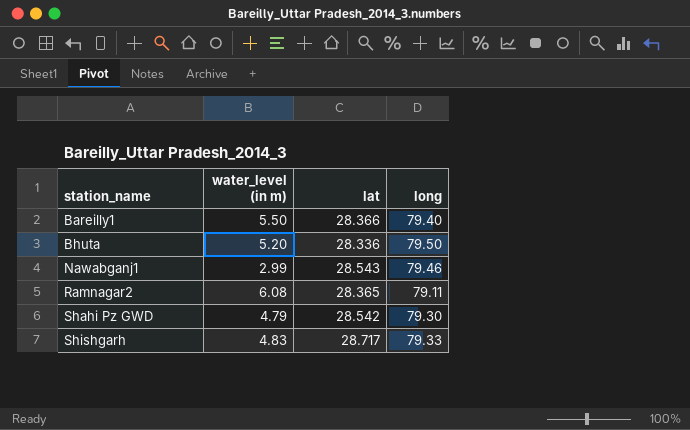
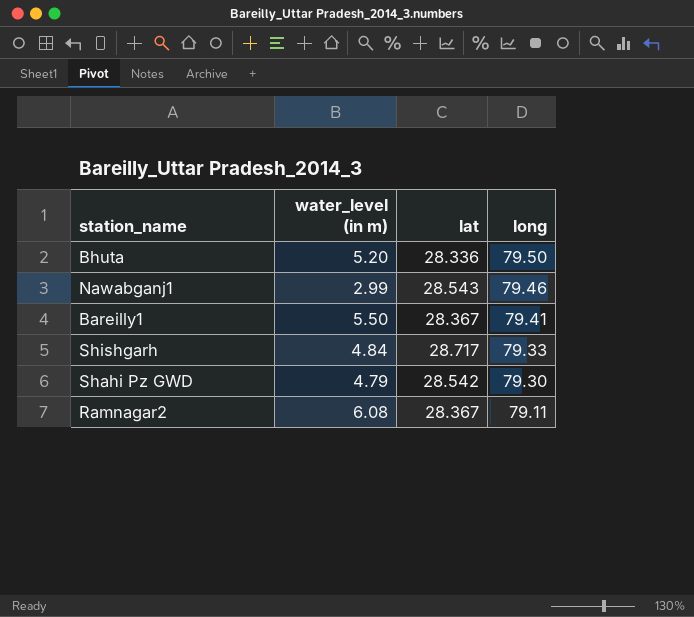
row order: station_name ascending -> long descending
Bareilly1 | lat: 28.366 -> 28.367
Bareilly1 | long: 79.40 -> 79.41
Shishgarh | water_level (in m): 4.83 -> 4.84
Ramnagar2 | lat: 28.365 -> 28.367

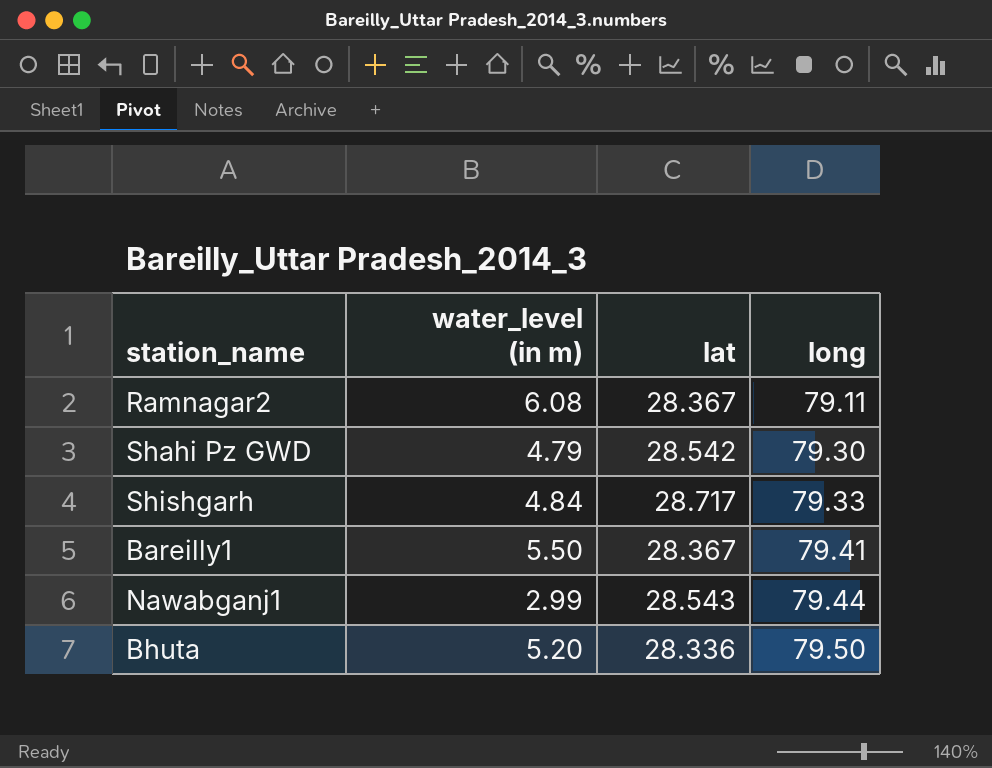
row order: long descending -> long ascending
Nawabganj1 | long: 79.46 -> 79.44

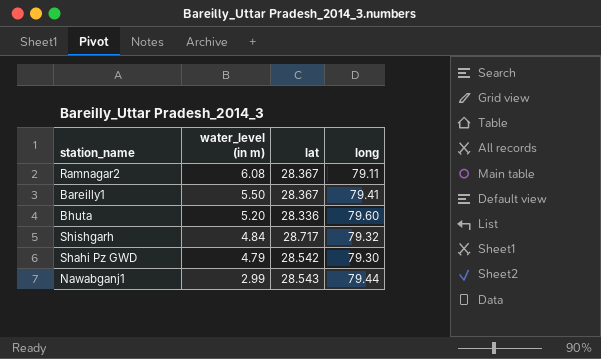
row order: long ascending -> water_level (in m) descending
Bhuta | long: 79.50 -> 79.60
Shishgarh | long: 79.33 -> 79.32

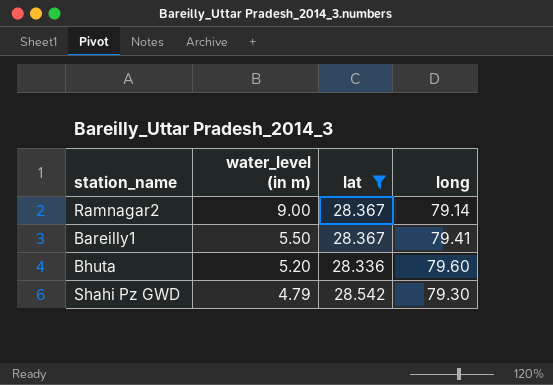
filter: none -> lat <= 28.542
Ramnagar2 | water_level (in m): 6.08 -> 9.00
Ramnagar2 | long: 79.11 -> 79.14

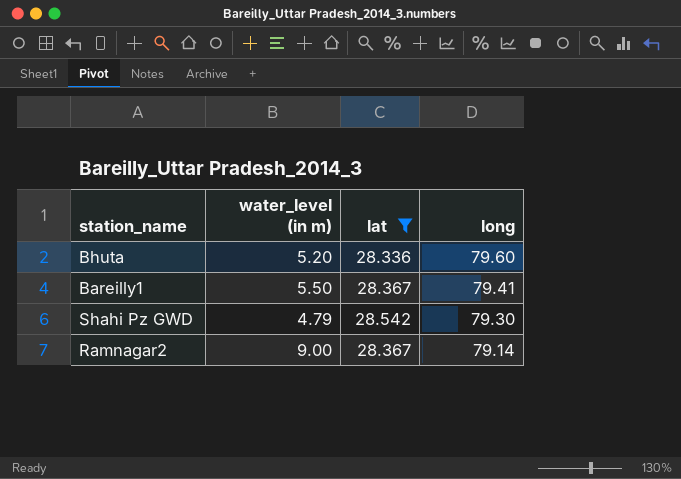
row order: water_level (in m) descending -> long descending

